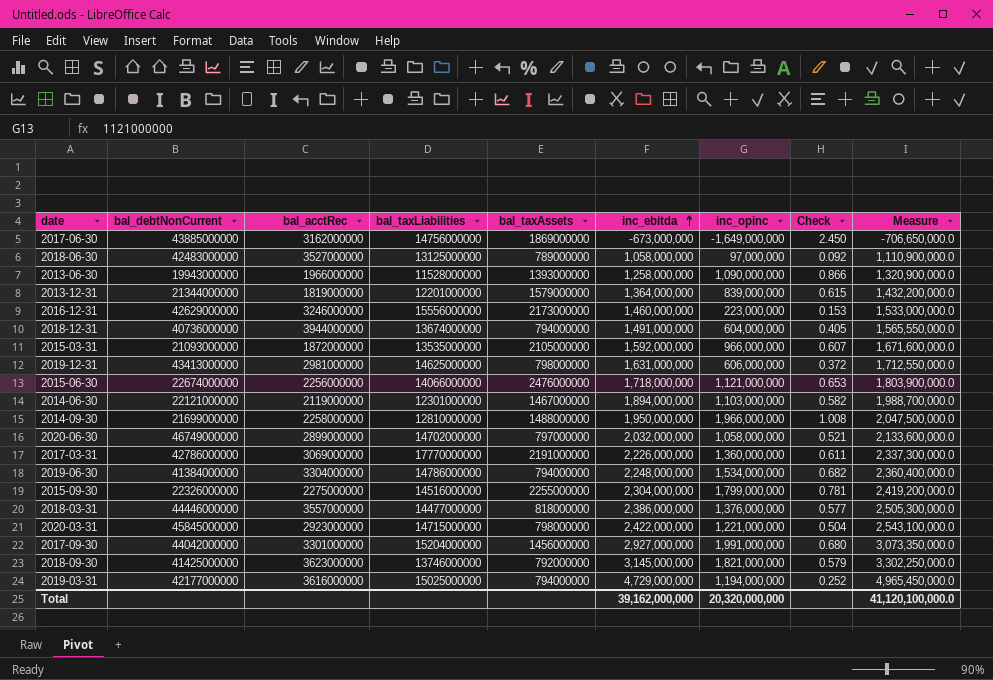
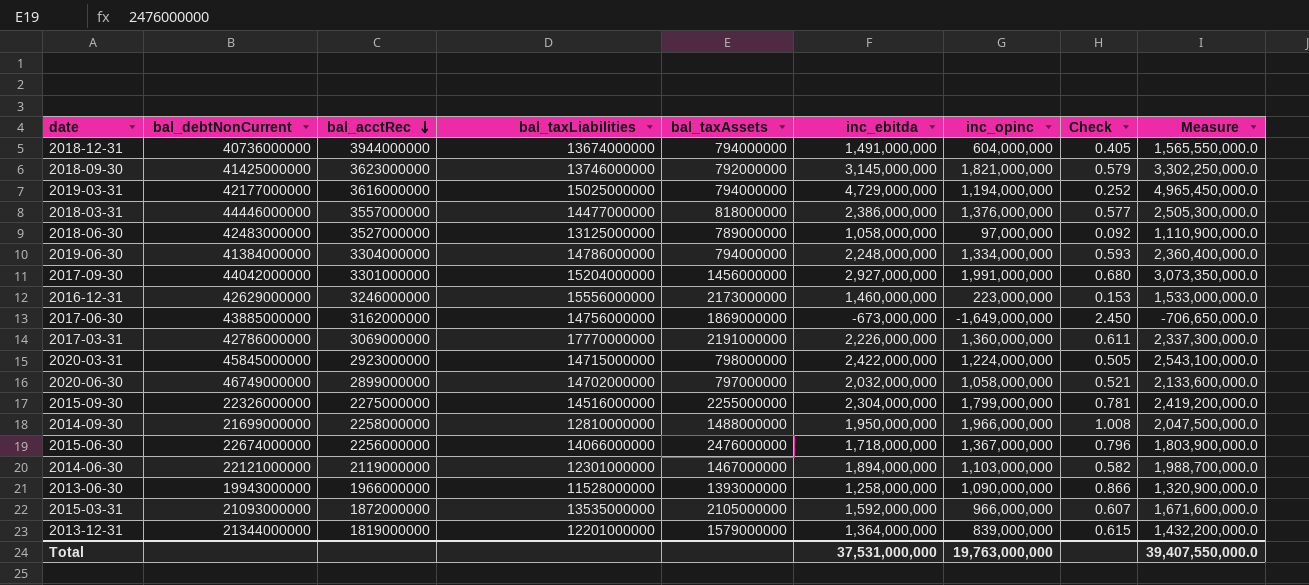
row order: inc_ebitda ascending -> bal_acctRec descending
row 2019-12-31: 43413000000 | 2981000000 | 14625000000 | 798000000 | 1,631,000,000 | 606,000,000 | 0.372 | 1,712,550,000.0 -> none
2019-06-30 | inc_opinc: 1,534,000,000 -> 1,334,000,000
2019-06-30 | Check: 0.682 -> 0.593
2020-03-31 | inc_opinc: 1,221,000,000 -> 1,224,000,000
2020-03-31 | Check: 0.504 -> 0.505
2015-06-30 | inc_opinc: 1,121,000,000 -> 1,367,000,000
2015-06-30 | Check: 0.653 -> 0.796
Total | inc_ebitda: 39,162,000,000 -> 37,531,000,000
Total | inc_opinc: 20,320,000,000 -> 19,763,000,000
Total | Measure: 41,120,100,000.0 -> 39,407,550,000.0

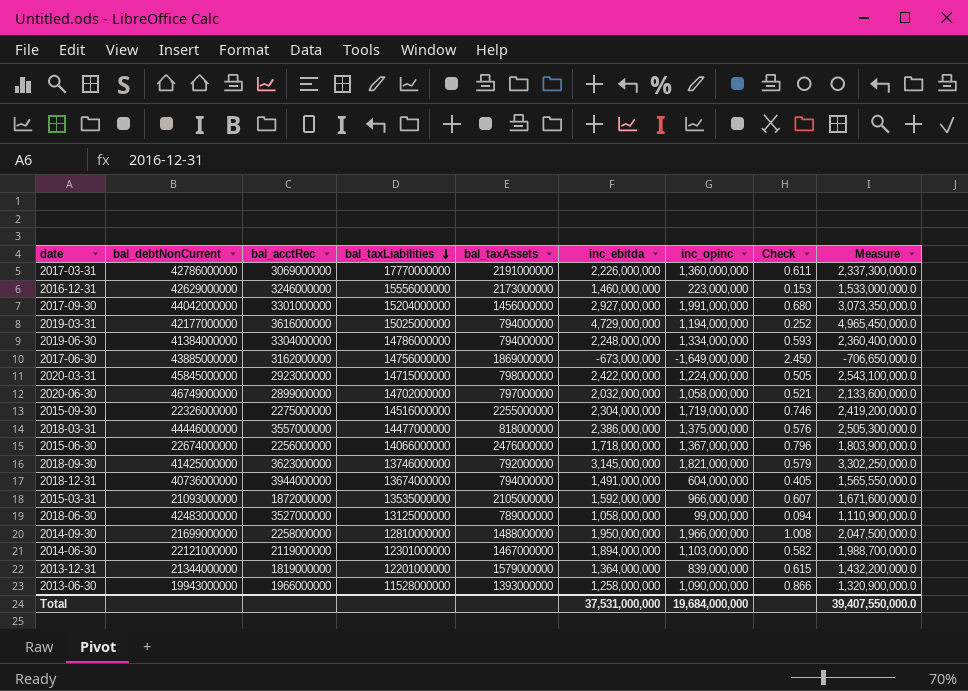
row order: bal_acctRec descending -> bal_taxLiabilities descending
2015-09-30 | inc_opinc: 1,799,000,000 -> 1,719,000,000
2015-09-30 | Check: 0.781 -> 0.746
2018-03-31 | inc_opinc: 1,376,000,000 -> 1,375,000,000
2018-03-31 | Check: 0.577 -> 0.576
2018-06-30 | inc_opinc: 97,000,000 -> 99,000,000
2018-06-30 | Check: 0.092 -> 0.094
Total | inc_opinc: 19,763,000,000 -> 19,684,000,000

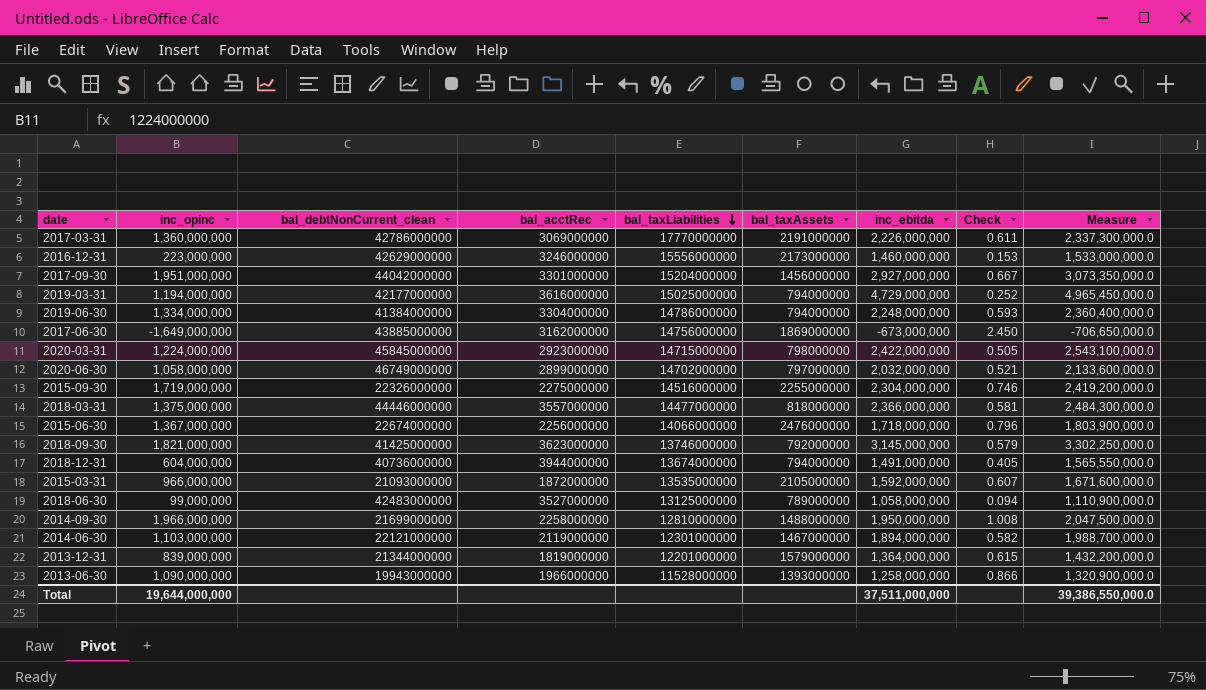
column inc_opinc | position: 7 -> 2
column name: bal_debtNonCurrent -> bal_debtNonCurrent_clean
2017-09-30 | inc_opinc: 1,991,000,000 -> 1,951,000,000
2017-09-30 | Check: 0.680 -> 0.667
2018-03-31 | inc_ebitda: 2,386,000,000 -> 2,366,000,000
2018-03-31 | Check: 0.576 -> 0.581
2018-03-31 | Measure: 2,505,300,000.0 -> 2,484,300,000.0
Total | inc_opinc: 19,684,000,000 -> 19,644,000,000
Total | inc_ebitda: 37,531,000,000 -> 37,511,000,000
Total | Measure: 39,407,550,000.0 -> 39,386,550,000.0

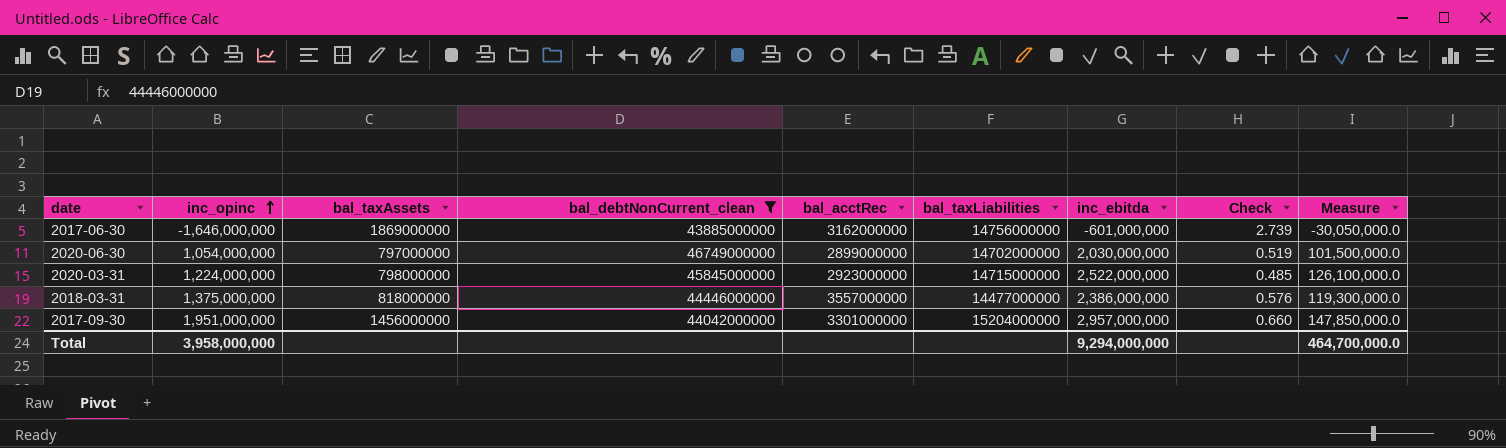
filter: none -> bal_debtNonCurrent_clean >= 43885000000
row order: bal_taxLiabilities descending -> inc_opinc ascending
column bal_taxAssets | position: 6 -> 3
column Measure | formula: [inc_ebitda] * 1.05 -> [inc_ebitda] * 0.05
2017-06-30 | inc_opinc: -1,649,000,000 -> -1,646,000,000
2017-06-30 | inc_ebitda: -673,000,000 -> -601,000,000
2017-06-30 | Check: 2.450 -> 2.739
2020-06-30 | inc_opinc: 1,058,000,000 -> 1,054,000,000
2020-06-30 | inc_ebitda: 2,032,000,000 -> 2,030,000,000
2020-06-30 | Check: 0.521 -> 0.519
2020-03-31 | inc_ebitda: 2,422,000,000 -> 2,522,000,000
2020-03-31 | Check: 0.505 -> 0.485
2018-03-31 | inc_ebitda: 2,366,000,000 -> 2,386,000,000
2018-03-31 | Check: 0.581 -> 0.576
2017-09-30 | inc_ebitda: 2,927,000,000 -> 2,957,000,000
2017-09-30 | Check: 0.667 -> 0.660
Total | inc_opinc: 19,644,000,000 -> 3,958,000,000
Total | inc_ebitda: 37,511,000,000 -> 9,294,000,000
Total | Measure: 39,386,550,000.0 -> 464,700,000.0

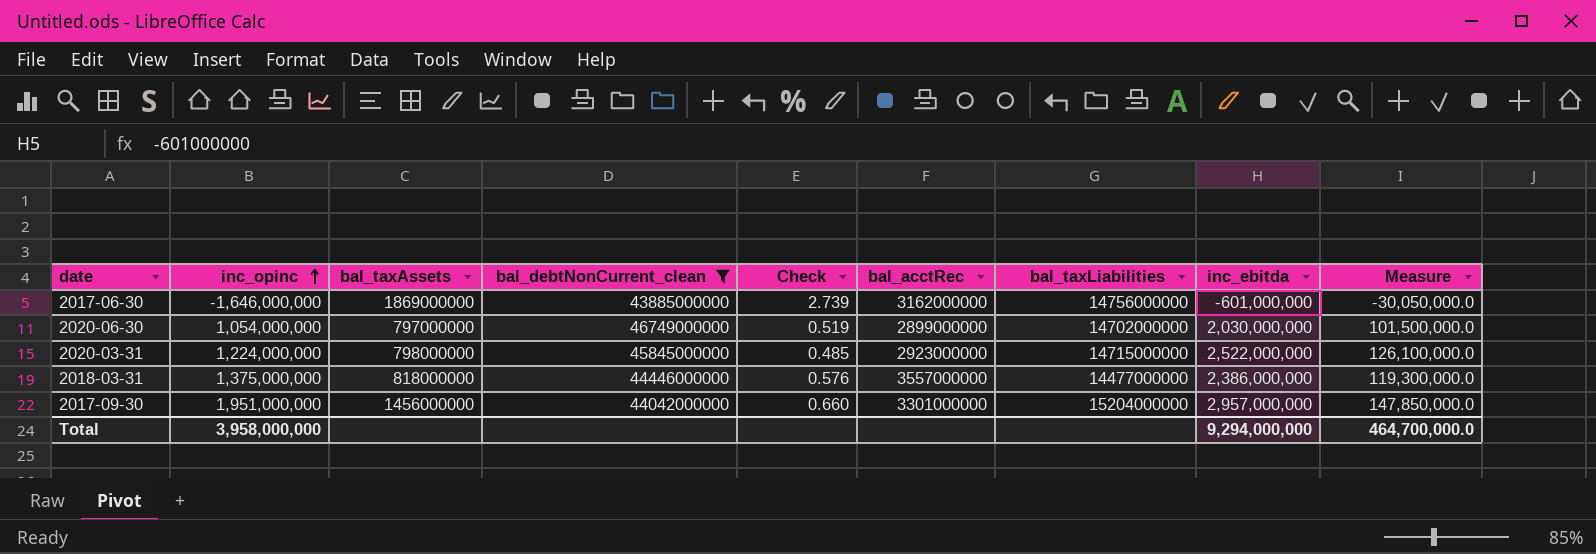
column Check | position: 8 -> 5

